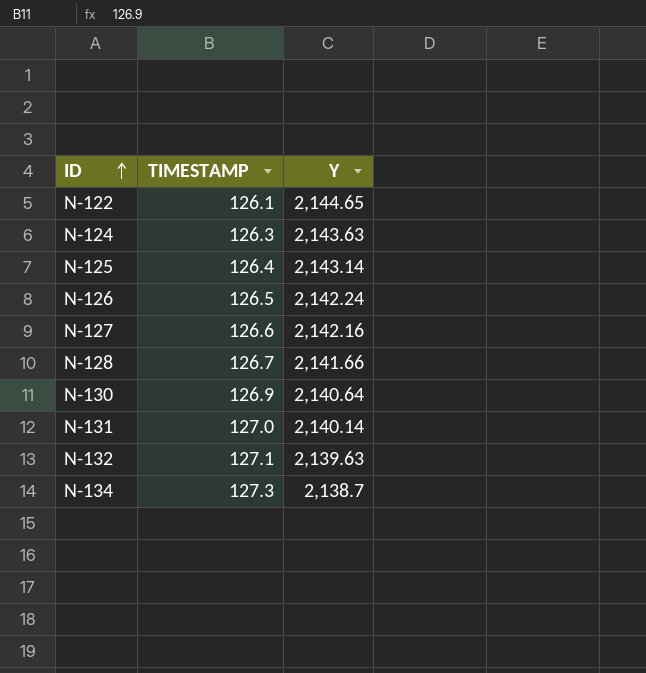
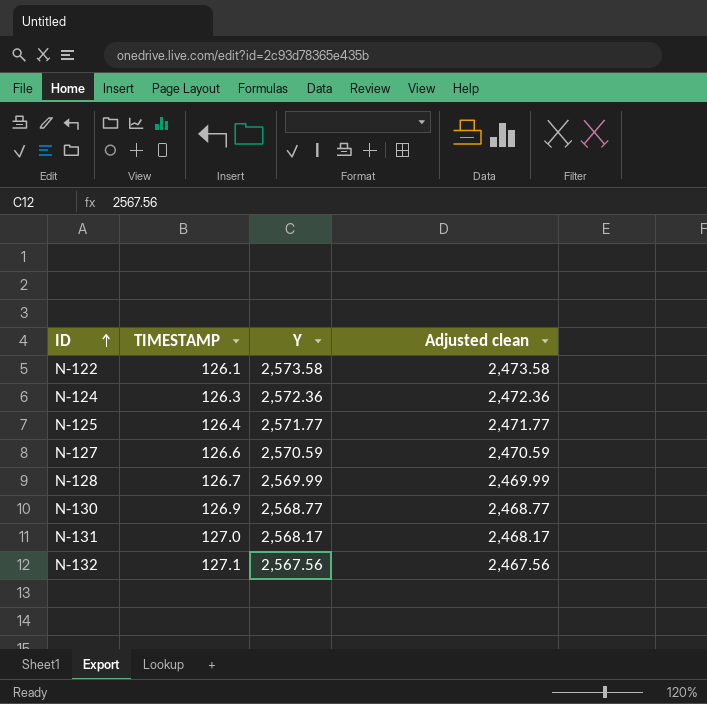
column Adjusted clean | formula: none -> [Y] - 100
row N-126: 126.5 | 2,142.24 -> none
row N-134: 127.3 | 2,138.7 -> none
N-122 | Y: 2,144.65 -> 2,573.58
N-124 | Y: 2,143.63 -> 2,572.36
N-125 | Y: 2,143.14 -> 2,571.77
N-127 | Y: 2,142.16 -> 2,570.59
N-128 | Y: 2,141.66 -> 2,569.99
N-130 | Y: 2,140.64 -> 2,568.77
N-131 | Y: 2,140.14 -> 2,568.17
N-132 | Y: 2,139.63 -> 2,567.56

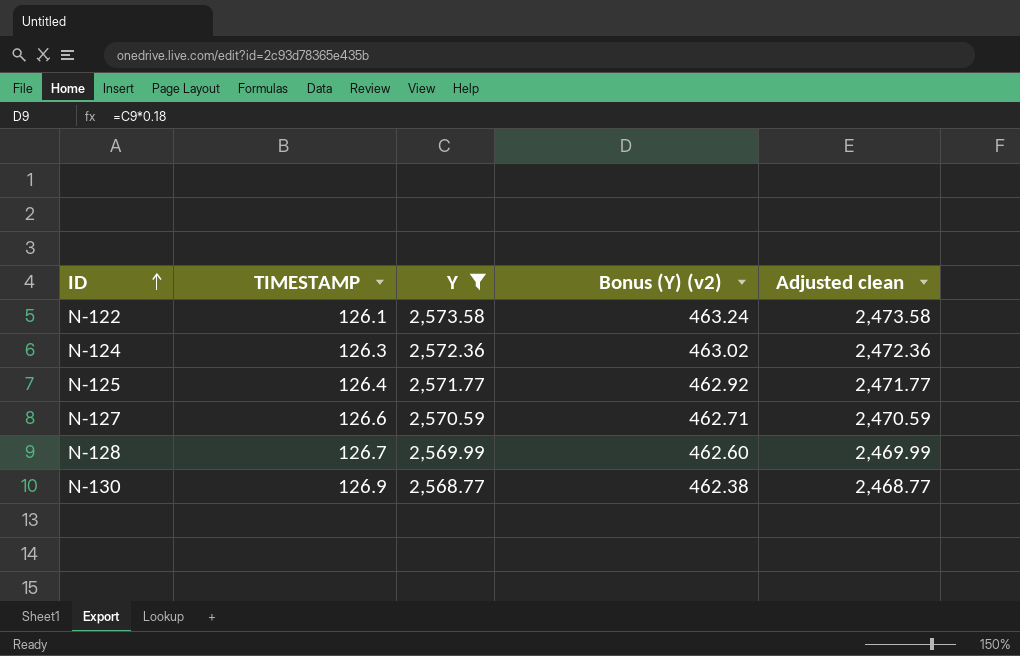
filter: none -> Y >= 2,568.77
column Bonus (Y) (v2) | formula: none -> [Y] * 0.18

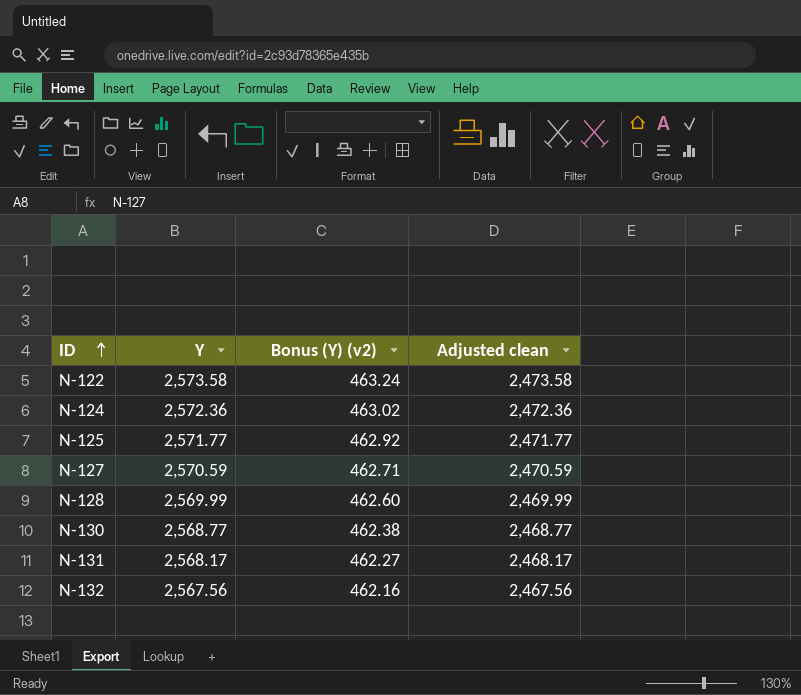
filter: Y >= 2,568.77 -> none
column TIMESTAMP | position: 2 -> none

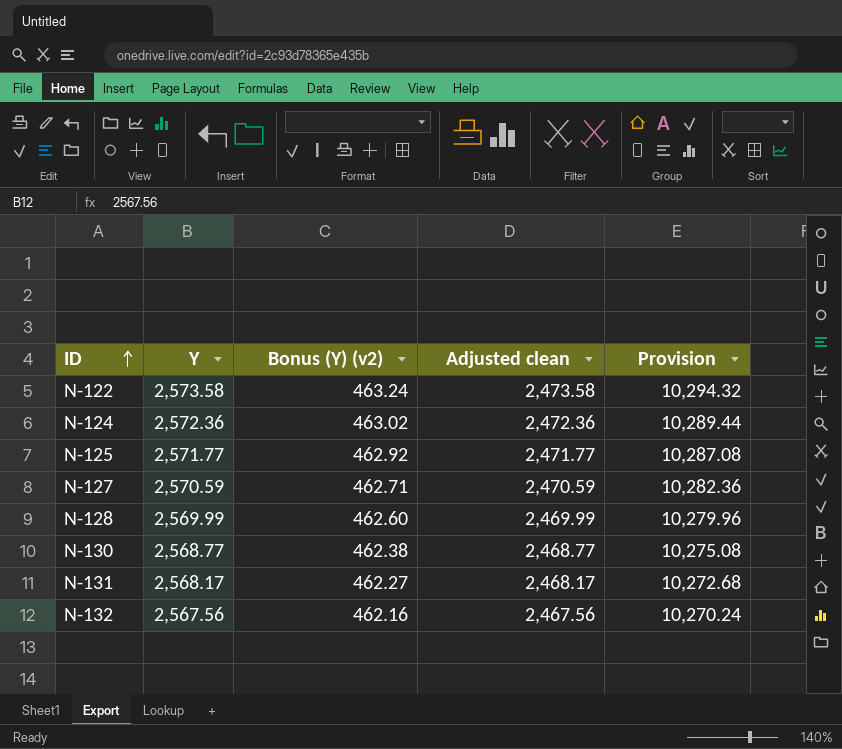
column Provision | formula: none -> [Y] * 4

